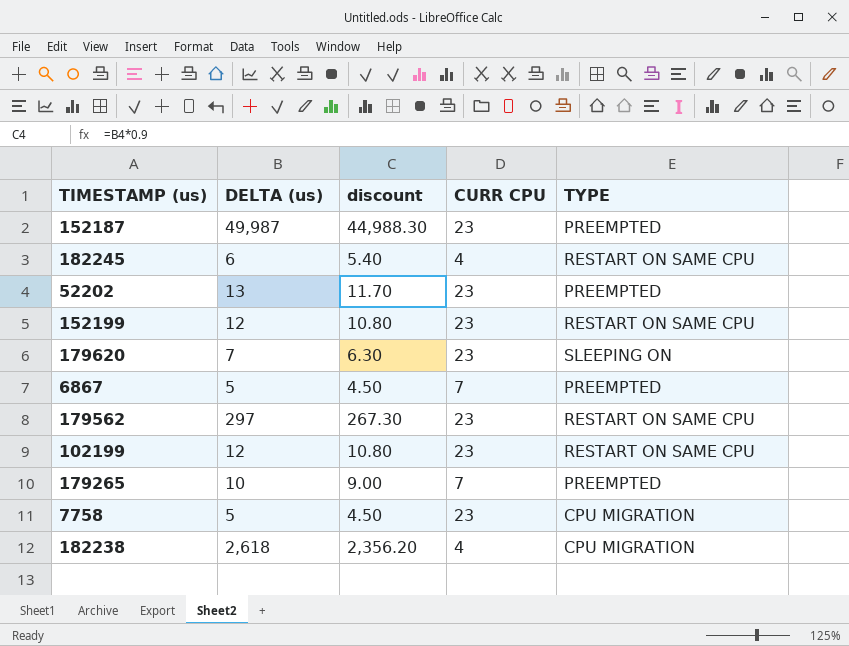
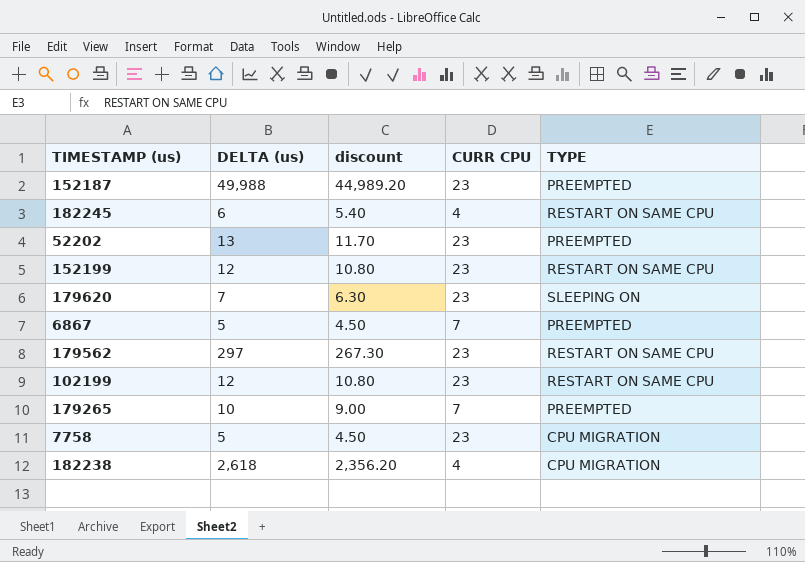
152187 | DELTA (us): 49,987 -> 49,988
152187 | discount: 44,988.30 -> 44,989.20

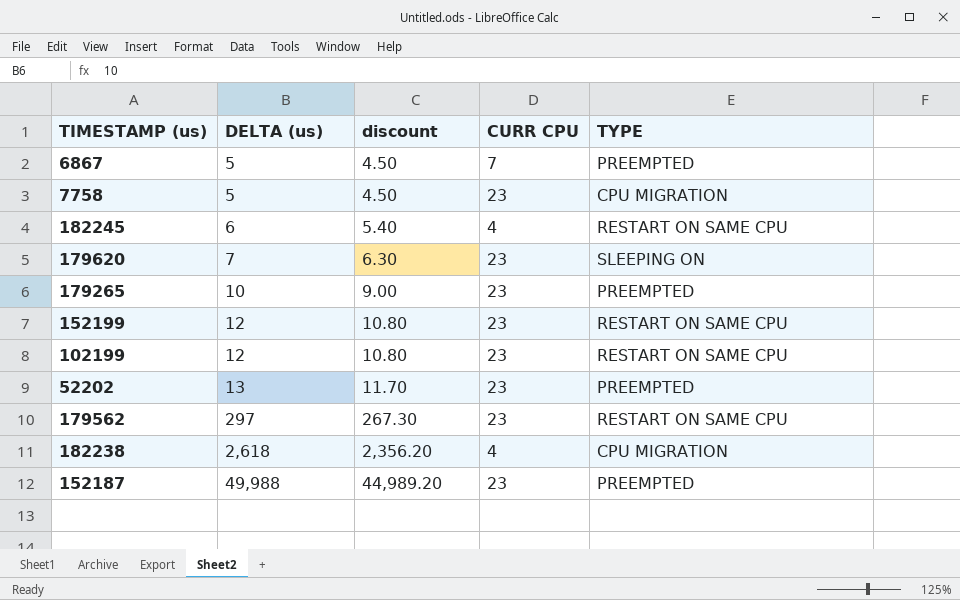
row order: none -> DELTA (us) ascending
179265 | CURR CPU: 7 -> 23

